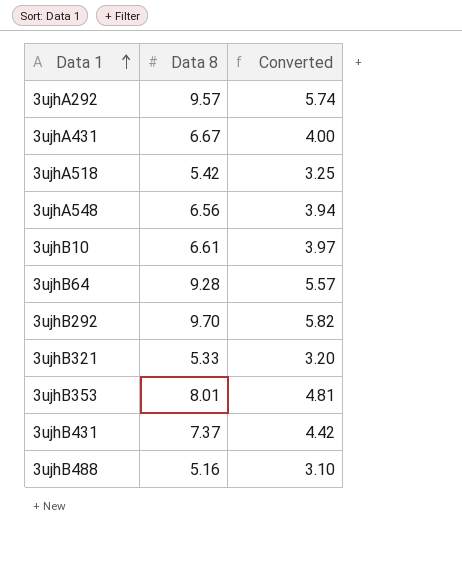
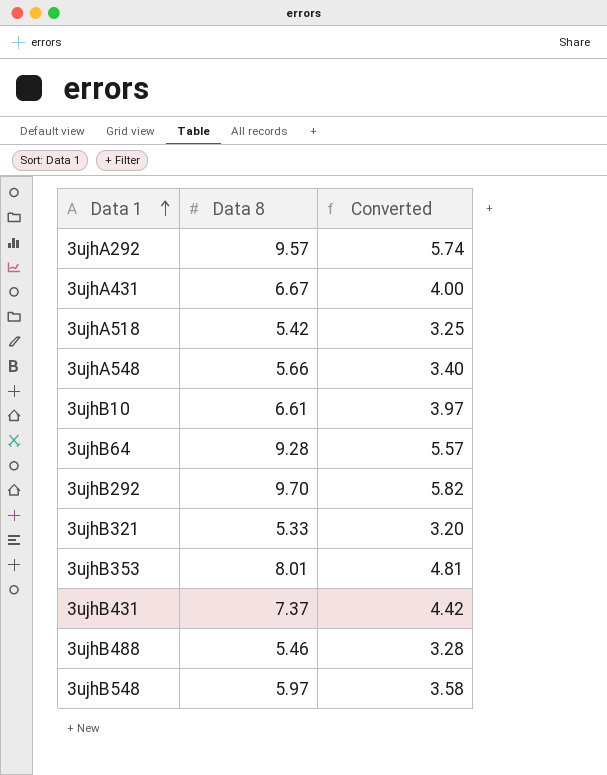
3ujhA548 | Data 8: 6.56 -> 5.66
3ujhA548 | Converted: 3.94 -> 3.40
3ujhB488 | Data 8: 5.16 -> 5.46
3ujhB488 | Converted: 3.10 -> 3.28
row 3ujhB548: none -> 5.97 | 3.58

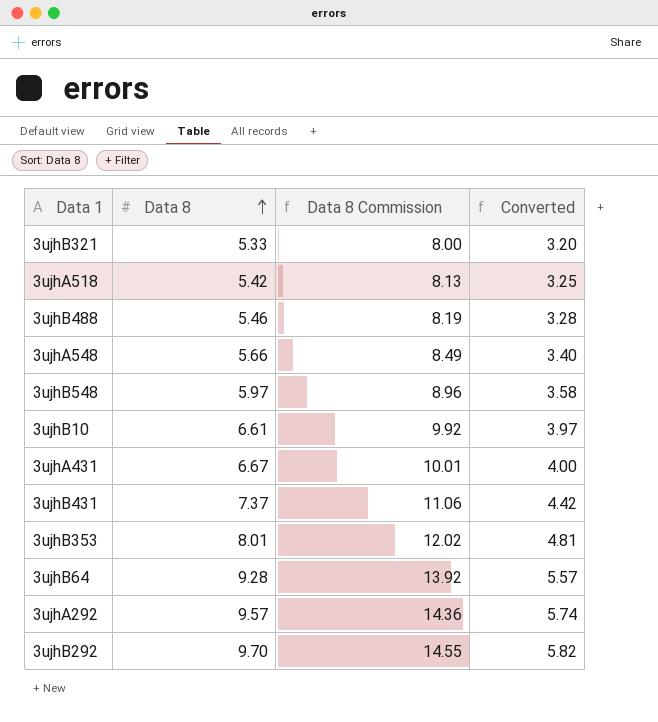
row order: Data 1 ascending -> Data 8 ascending
column Data 8 Commission | formula: none -> [Data 8] * 1.5

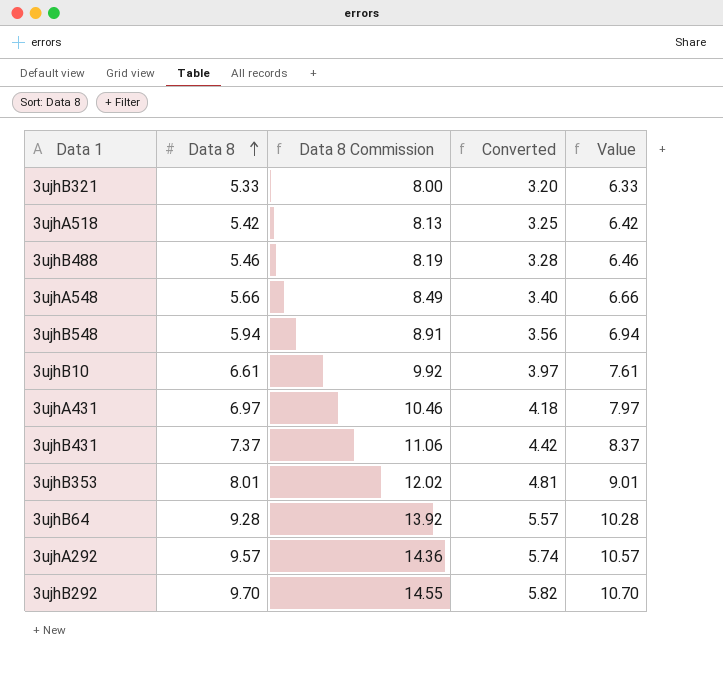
column Value | formula: none -> [Data 8] + 1
3ujhB548 | Data 8: 5.97 -> 5.94
3ujhB548 | Data 8 Commission: 8.96 -> 8.91
3ujhB548 | Converted: 3.58 -> 3.56
3ujhA431 | Data 8: 6.67 -> 6.97
3ujhA431 | Data 8 Commission: 10.01 -> 10.46
3ujhA431 | Converted: 4.00 -> 4.18

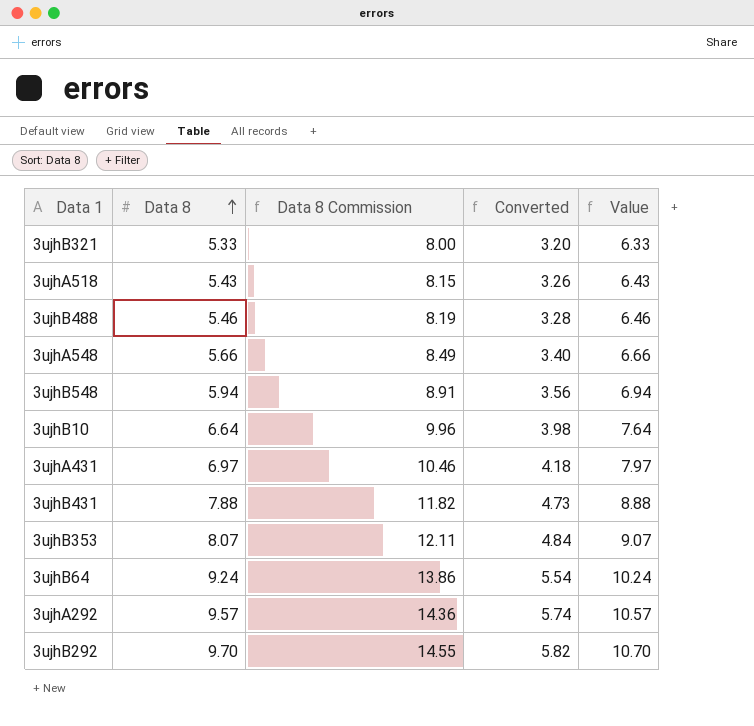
3ujhA518 | Data 8: 5.42 -> 5.43
3ujhA518 | Data 8 Commission: 8.13 -> 8.15
3ujhA518 | Converted: 3.25 -> 3.26
3ujhA518 | Value: 6.42 -> 6.43
3ujhB10 | Data 8: 6.61 -> 6.64
3ujhB10 | Data 8 Commission: 9.92 -> 9.96
3ujhB10 | Converted: 3.97 -> 3.98
3ujhB10 | Value: 7.61 -> 7.64
3ujhB431 | Data 8: 7.37 -> 7.88
3ujhB431 | Data 8 Commission: 11.06 -> 11.82
3ujhB431 | Converted: 4.42 -> 4.73
3ujhB431 | Value: 8.37 -> 8.88
3ujhB353 | Data 8: 8.01 -> 8.07
3ujhB353 | Data 8 Commission: 12.02 -> 12.11
3ujhB353 | Converted: 4.81 -> 4.84
3ujhB353 | Value: 9.01 -> 9.07
3ujhB64 | Data 8: 9.28 -> 9.24
3ujhB64 | Data 8 Commission: 13.92 -> 13.86
3ujhB64 | Converted: 5.57 -> 5.54
3ujhB64 | Value: 10.28 -> 10.24

